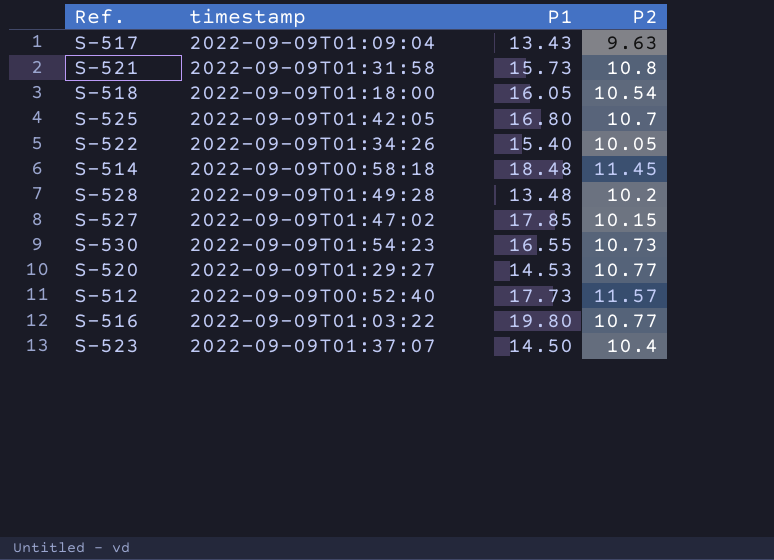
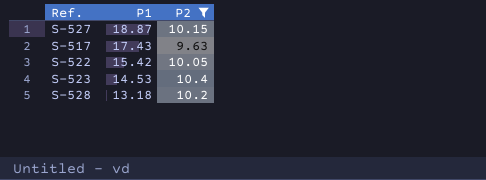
filter: none -> P2 <= 10.4
row order: none -> P1 descending
column timestamp | position: 2 -> none
S-527 | P1: 17.85 -> 18.87
S-517 | P1: 13.43 -> 17.43
S-522 | P1: 15.40 -> 15.42
S-523 | P1: 14.50 -> 14.53
S-528 | P1: 13.48 -> 13.18

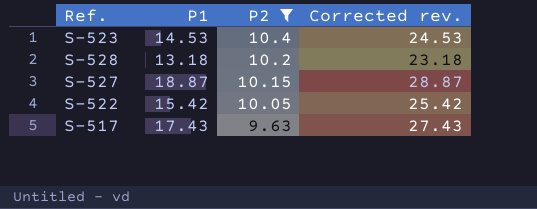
row order: P1 descending -> P2 descending
column Corrected rev. | formula: none -> [P1] + 10

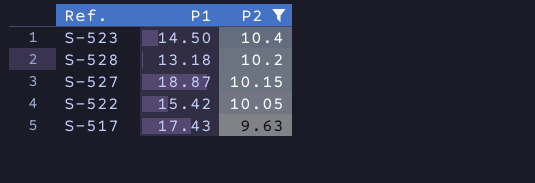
column Corrected rev. | formula: [P1] + 10 -> none
S-523 | P1: 14.53 -> 14.50

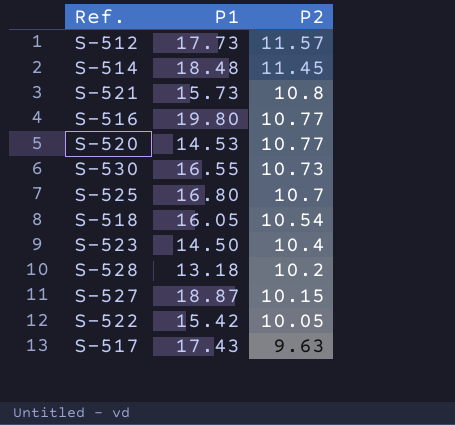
filter: P2 <= 10.4 -> none

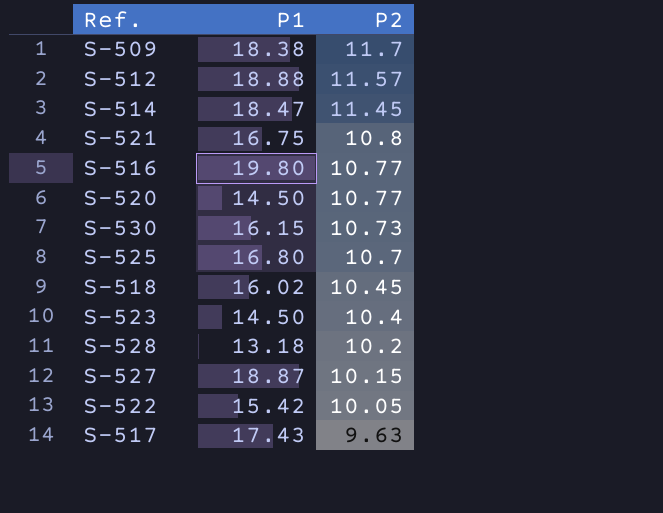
row S-509: none -> 18.38 | 11.7
S-512 | P1: 17.73 -> 18.88
S-514 | P1: 18.48 -> 18.47
S-521 | P1: 15.73 -> 16.75
S-520 | P1: 14.53 -> 14.50
S-530 | P1: 16.55 -> 16.15
S-518 | P1: 16.05 -> 16.02
S-518 | P2: 10.54 -> 10.45

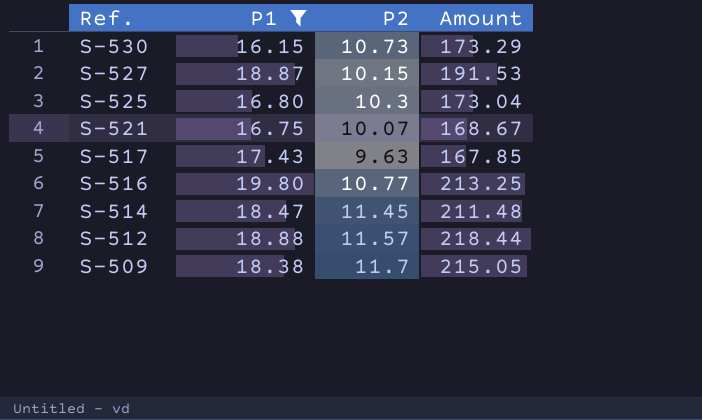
filter: none -> P1 >= 16.15
row order: P2 descending -> Ref. descending
column Amount | formula: none -> [P1] * [P2]
S-525 | P2: 10.7 -> 10.3
S-521 | P2: 10.8 -> 10.07

